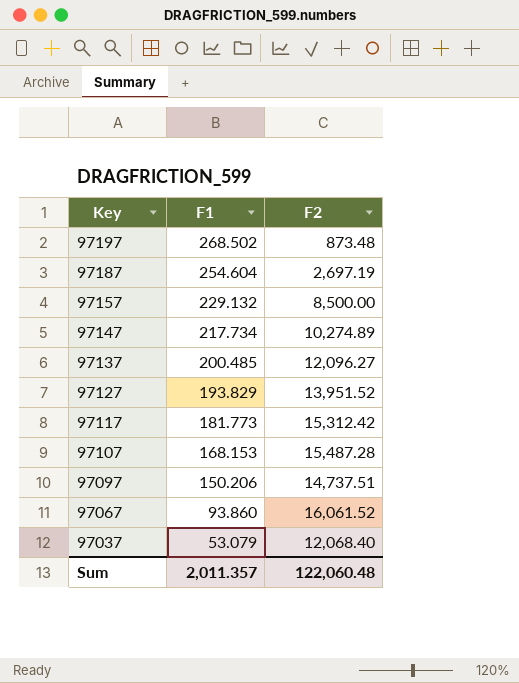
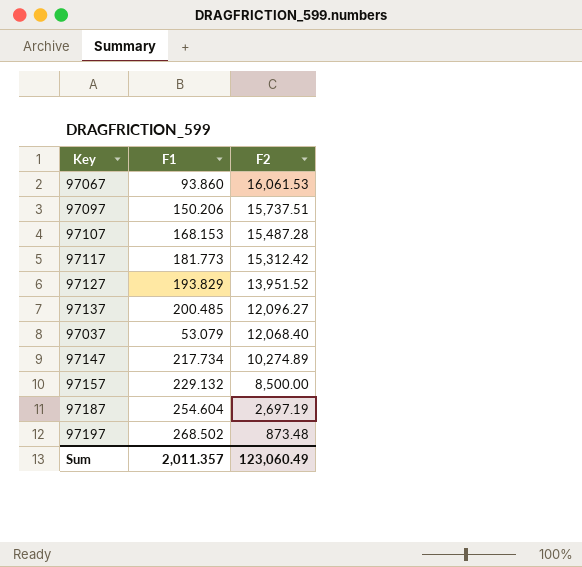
row order: Key descending -> F2 descending
97067 | F2: 16,061.52 -> 16,061.53
97097 | F2: 14,737.51 -> 15,737.51
Sum | F2: 122,060.48 -> 123,060.49

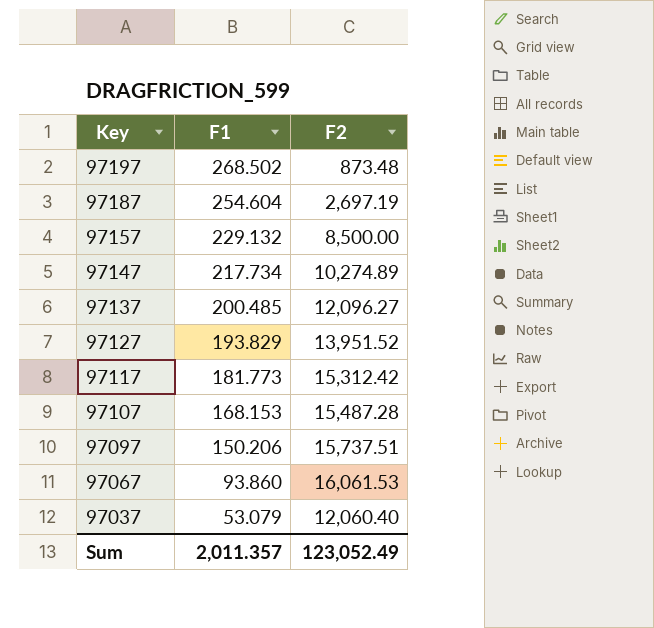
row order: F2 descending -> Key descending
97037 | F2: 12,068.40 -> 12,060.40
Sum | F2: 123,060.49 -> 123,052.49

